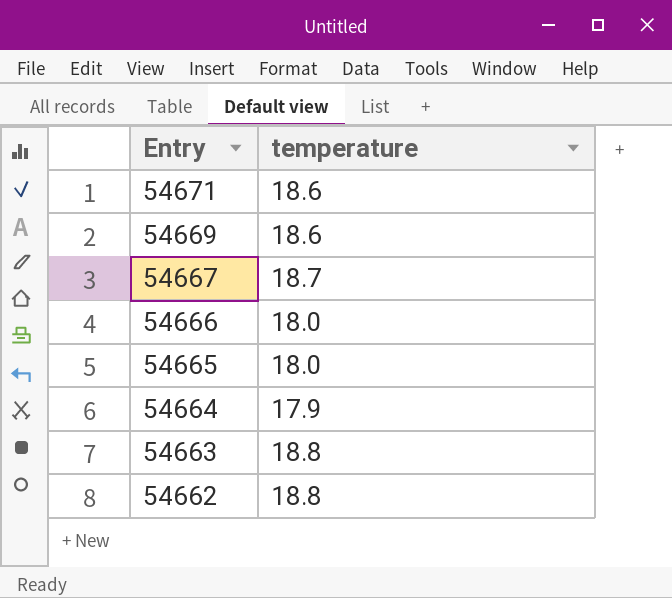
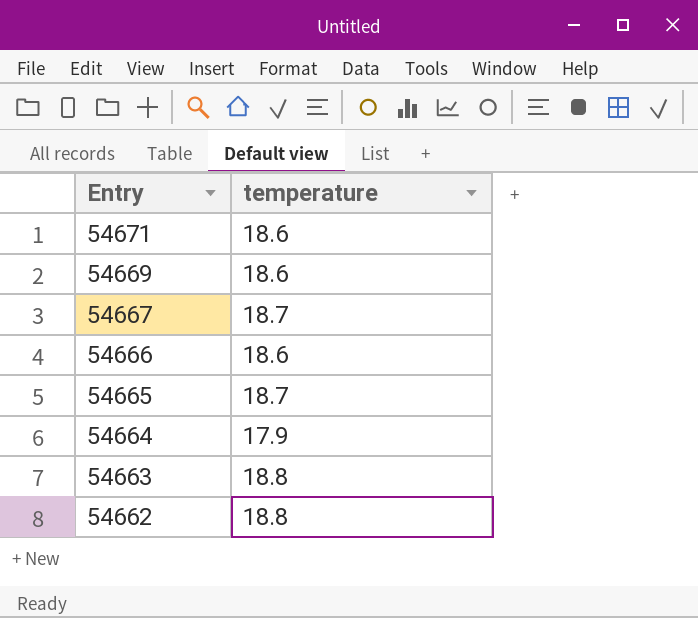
54666 | temperature: 18.0 -> 18.6
54665 | temperature: 18.0 -> 18.7

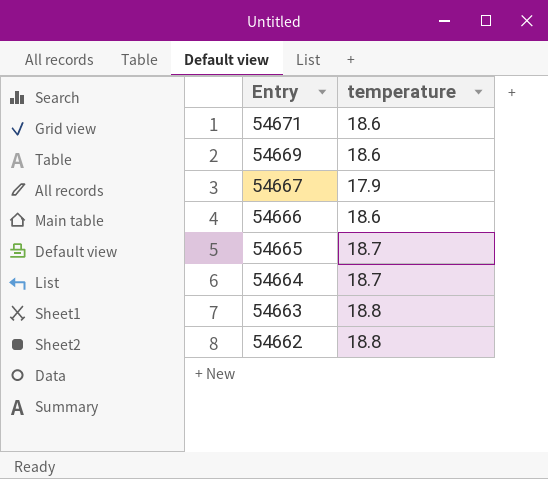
54667 | temperature: 18.7 -> 17.9
54664 | temperature: 17.9 -> 18.7

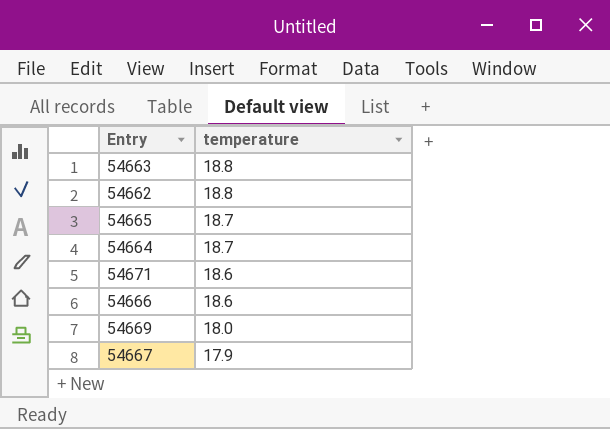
row order: Entry descending -> temperature descending
54669 | temperature: 18.6 -> 18.0

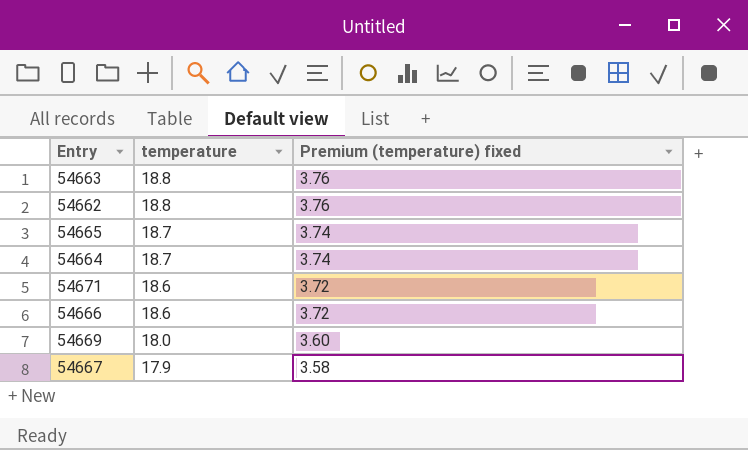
column Premium (temperature) fixed | formula: none -> [temperature] * 0.2

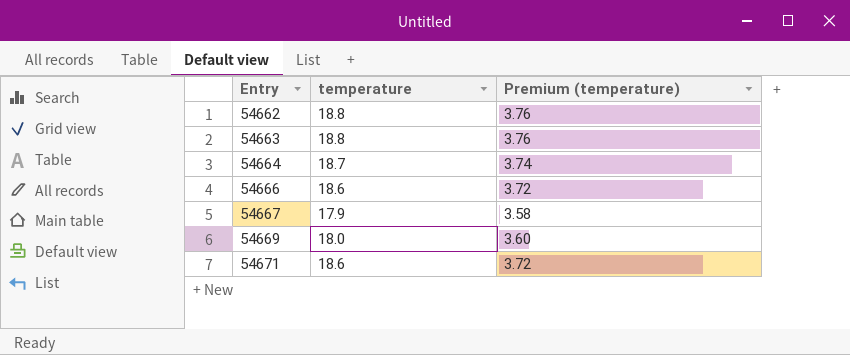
row order: temperature descending -> Entry ascending
column name: Premium (temperature) fixed -> Premium (temperature)
row 54665: 18.7 | 3.74 -> none

